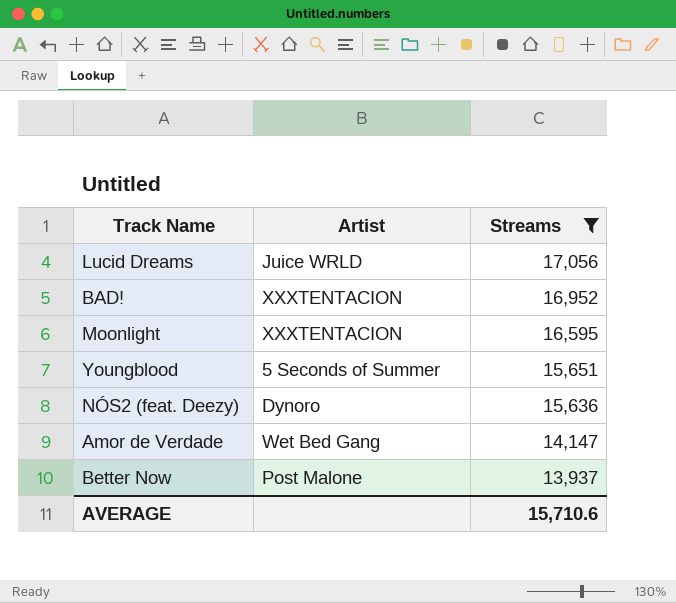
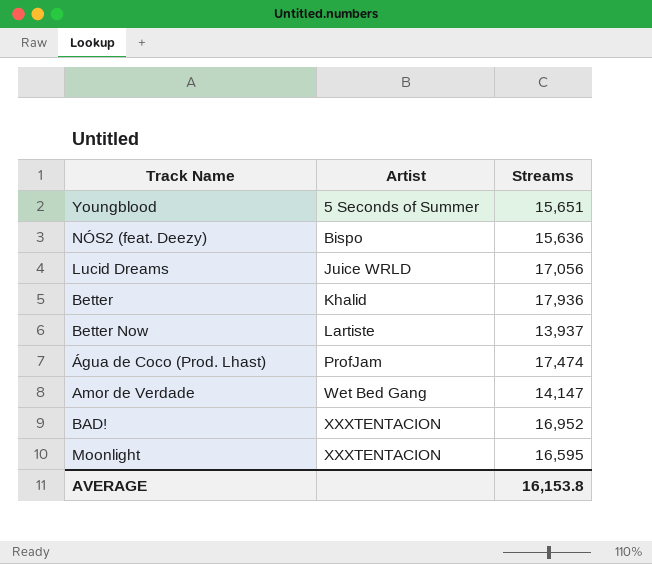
filter: Streams <= 17,056 -> none
row order: Streams descending -> Artist ascending
NÓS2 (feat. Deezy) | Artist: Dynoro -> Bispo
Better Now | Artist: Post Malone -> Lartiste
AVERAGE | Streams: 15,710.6 -> 16,153.8

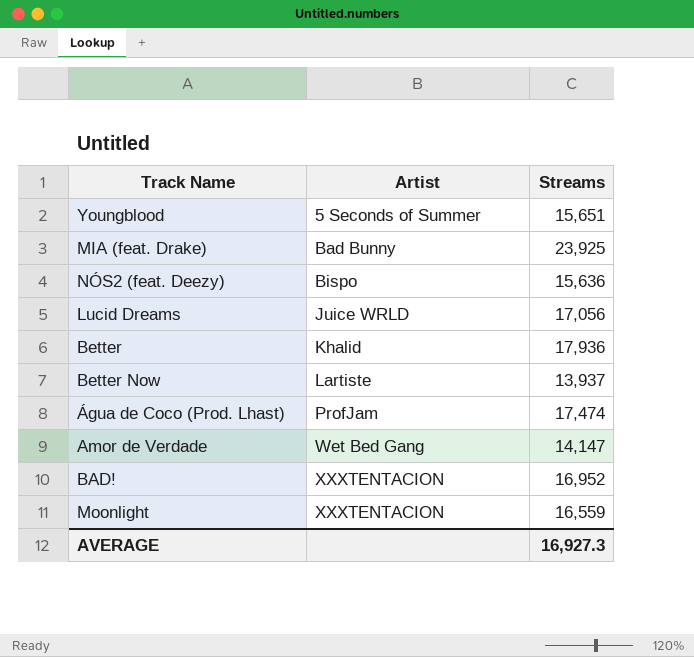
row MIA (feat. Drake): none -> Bad Bunny | 23,925
Moonlight | Streams: 16,595 -> 16,559
AVERAGE | Streams: 16,153.8 -> 16,927.3

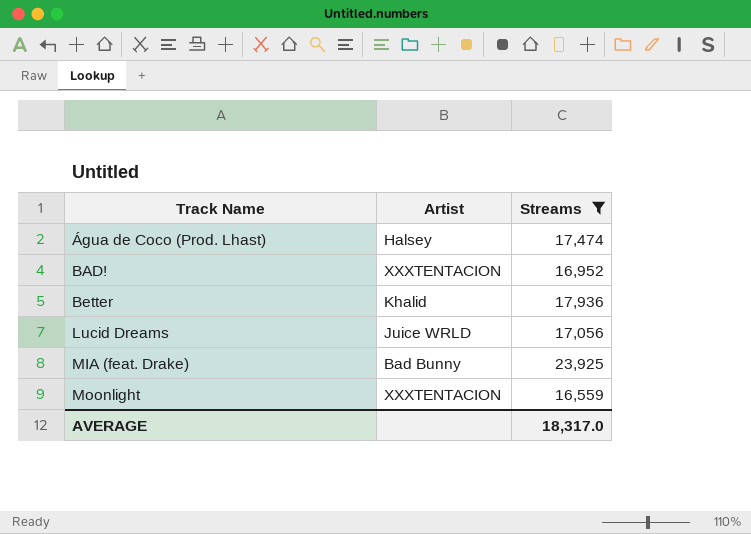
filter: none -> Streams >= 16,559
row order: Artist ascending -> Track Name ascending
Água de Coco (Prod. Lhast) | Artist: ProfJam -> Halsey
AVERAGE | Streams: 16,927.3 -> 18,317.0

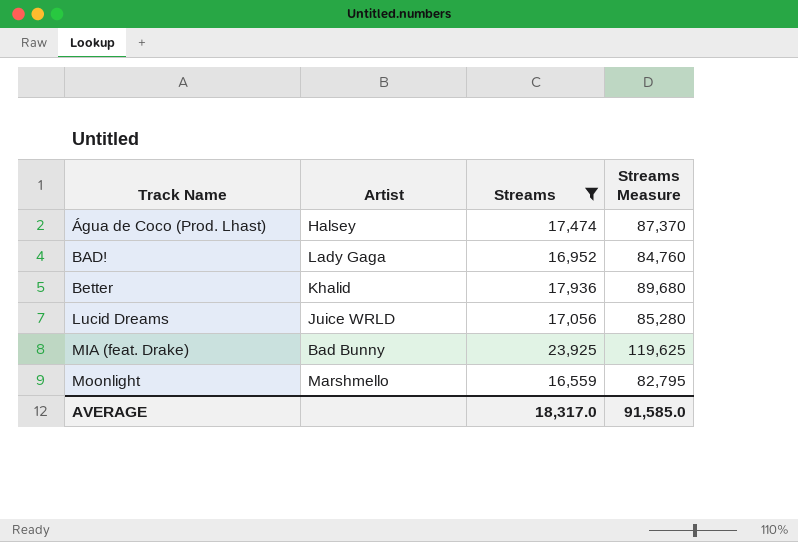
column Streams Measure | formula: none -> [Streams] * 5
BAD! | Artist: XXXTENTACION -> Lady Gaga
Moonlight | Artist: XXXTENTACION -> Marshmello

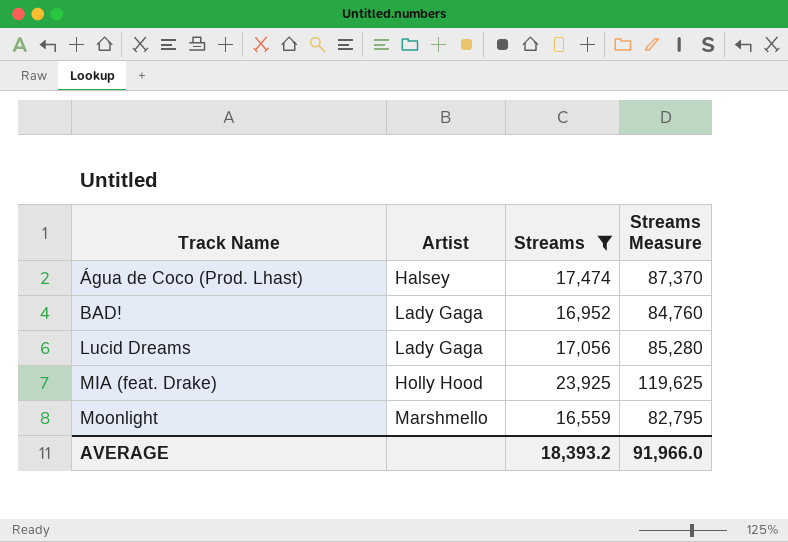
row Better: Khalid | 17,936 | 89,680 -> none
Lucid Dreams | Artist: Juice WRLD -> Lady Gaga
MIA (feat. Drake) | Artist: Bad Bunny -> Holly Hood
AVERAGE | Streams: 18,317.0 -> 18,393.2
AVERAGE | Streams Measure: 91,585.0 -> 91,966.0

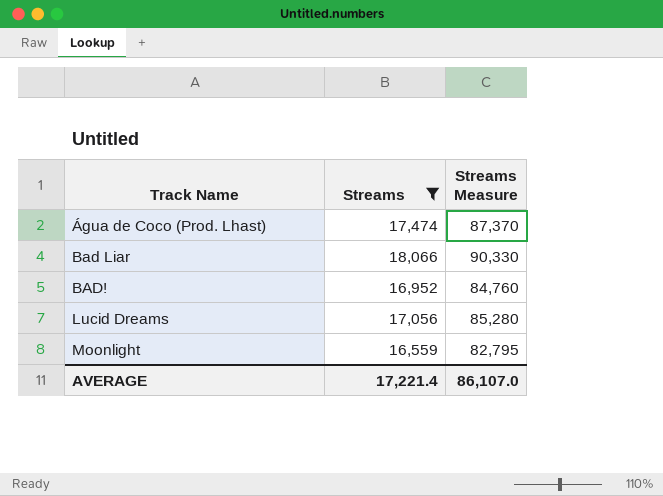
column Artist | position: 2 -> none
row MIA (feat. Drake): Holly Hood | 23,925 | 119,625 -> none
row Bad Liar: none -> 18,066 | 90,330
AVERAGE | Streams: 18,393.2 -> 17,221.4
AVERAGE | Streams Measure: 91,966.0 -> 86,107.0

